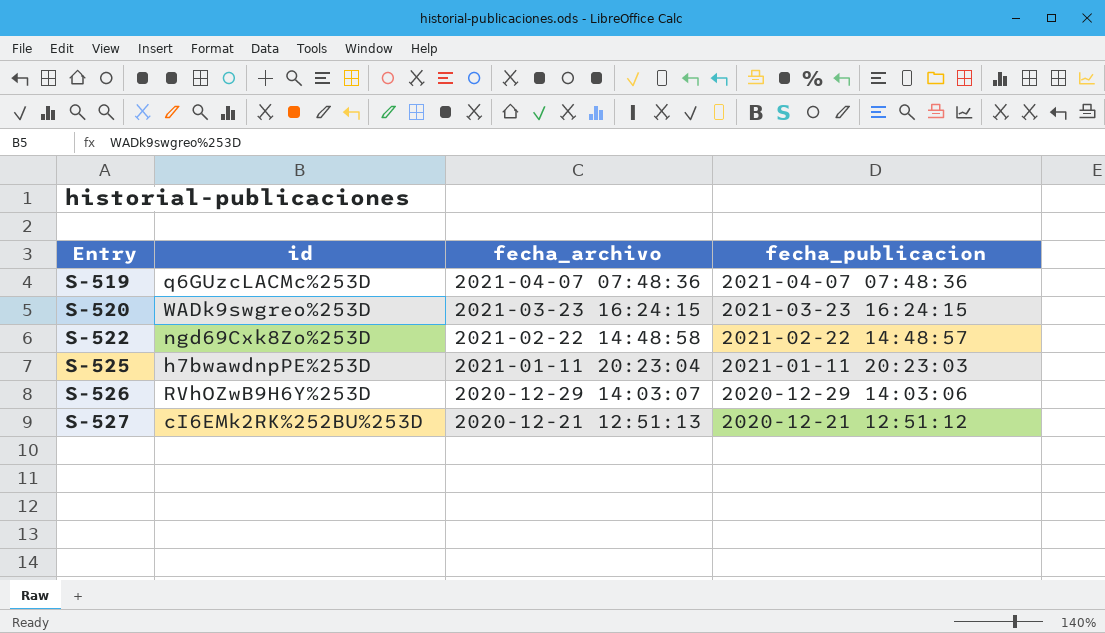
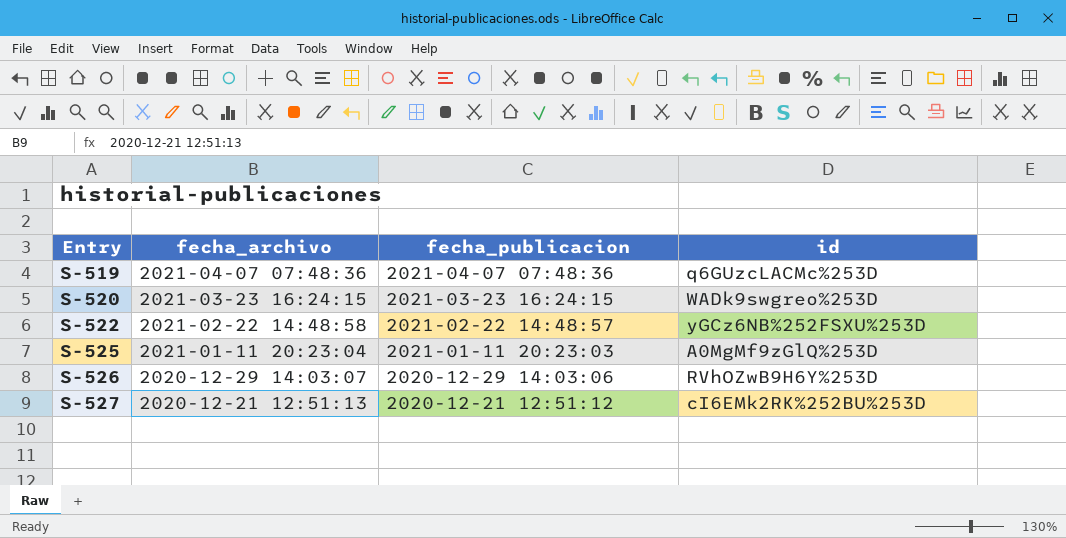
column id | position: 2 -> 4
S-522 | id: ngd69Cxk8Zo%253D -> yGCz6NB%252FSXU%253D
S-525 | id: h7bwawdnpPE%253D -> A0MgMf9zGlQ%253D

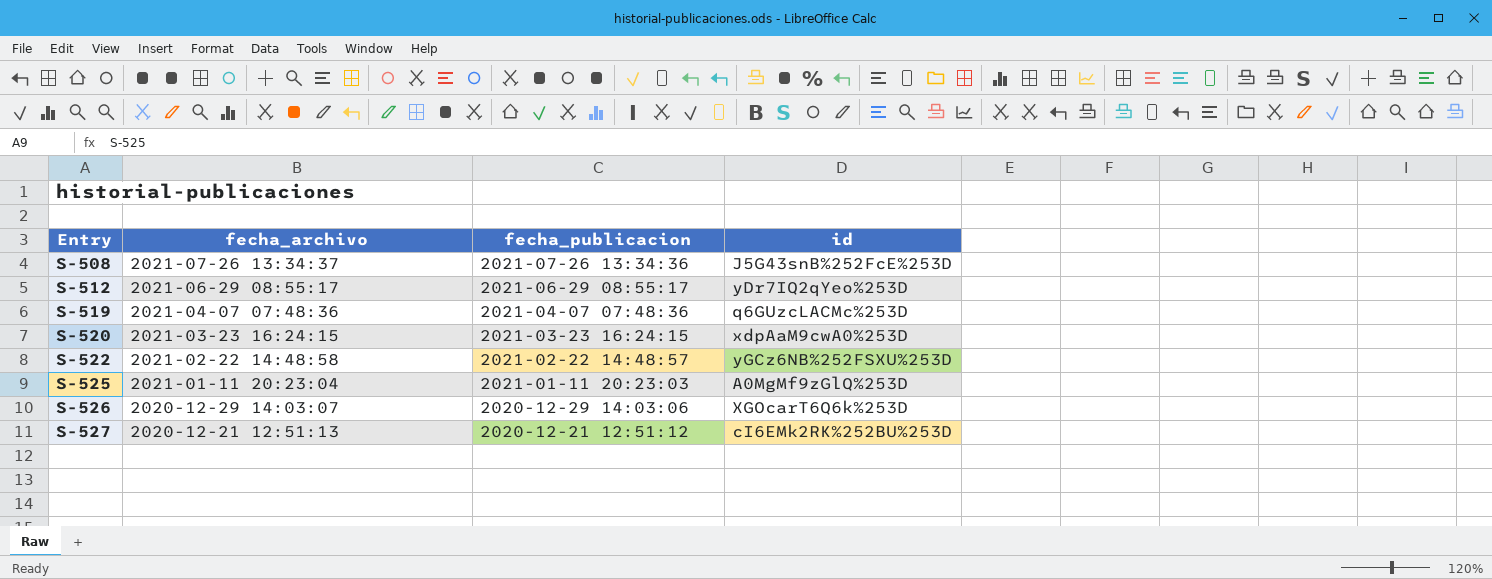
row S-508: none -> 2021-07-26 13:34:37 | 2021-07-26 13:34:36 | J5G43snB%252FcE%253D
row S-512: none -> 2021-06-29 08:55:17 | 2021-06-29 08:55:17 | yDr7IQ2qYeo%253D
S-520 | id: WADk9swgreo%253D -> xdpAaM9cwA0%253D
S-526 | id: RVhOZwB9H6Y%253D -> XGOcarT6Q6k%253D

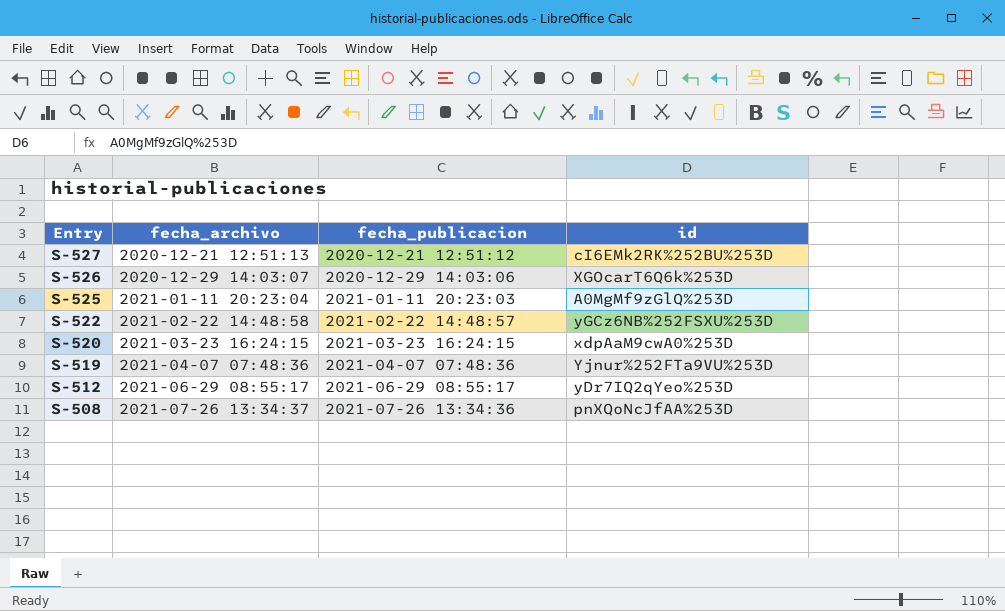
row order: Entry ascending -> Entry descending
S-519 | id: q6GUzcLACMc%253D -> Yjnur%252FTa9VU%253D
S-508 | id: J5G43snB%252FcE%253D -> pnXQoNcJfAA%253D

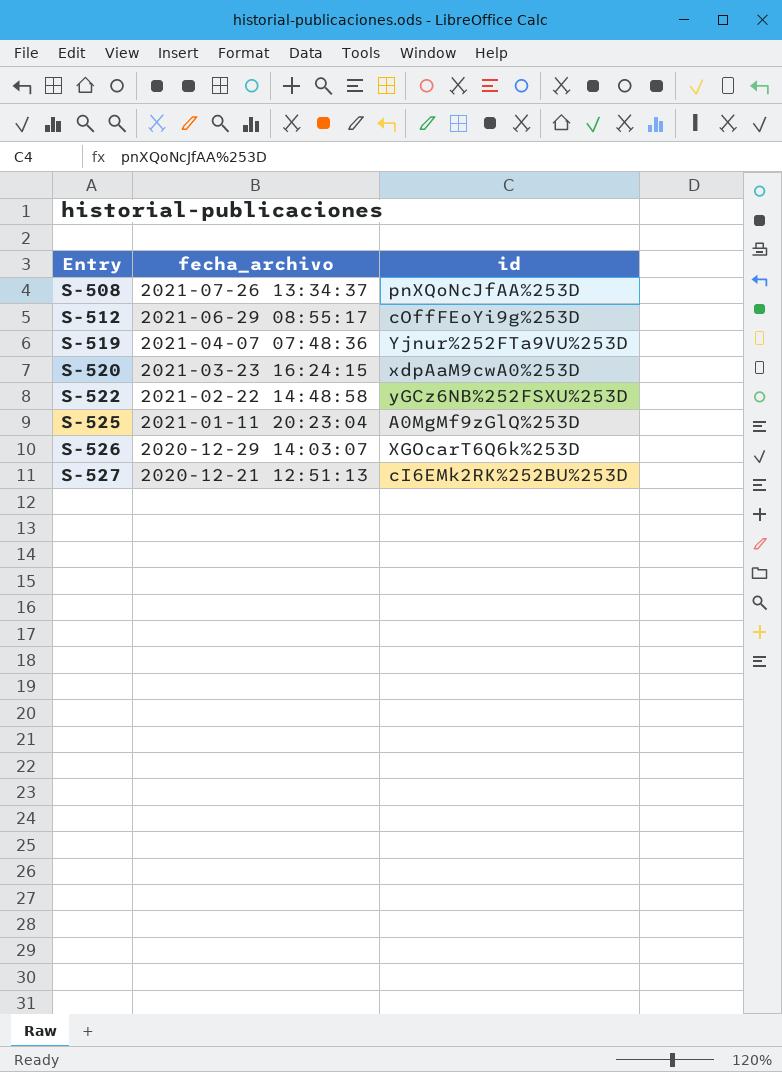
row order: Entry descending -> Entry ascending
column fecha_publicacion | position: 3 -> none
S-512 | id: yDr7IQ2qYeo%253D -> cOffFEoYi9g%253D

